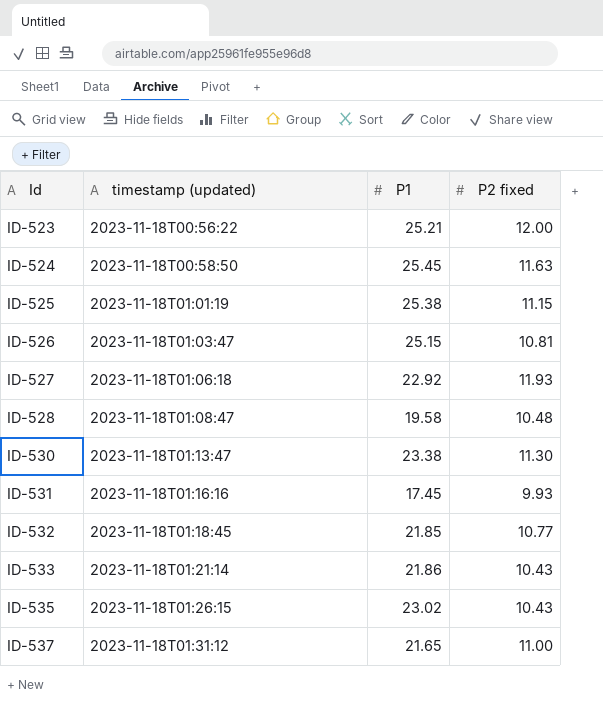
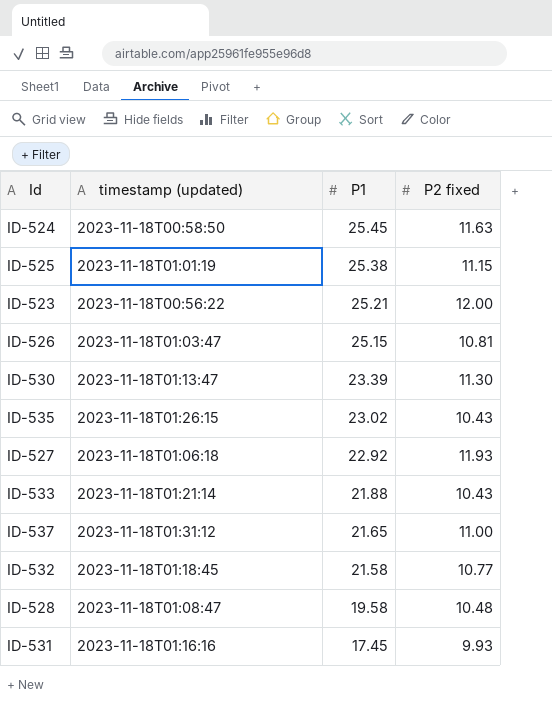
row order: Id ascending -> P1 descending
ID-530 | P1: 23.38 -> 23.39
ID-533 | P1: 21.86 -> 21.88
ID-532 | P1: 21.85 -> 21.58

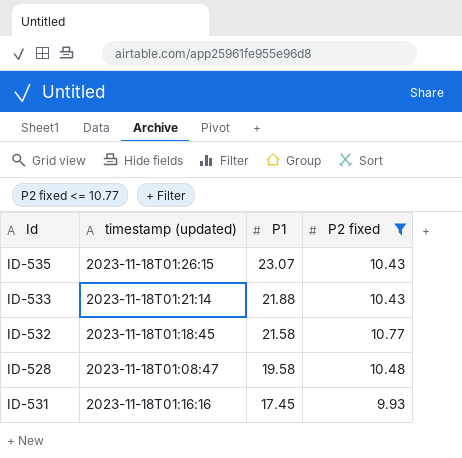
filter: none -> P2 fixed <= 10.77
ID-535 | P1: 23.02 -> 23.07

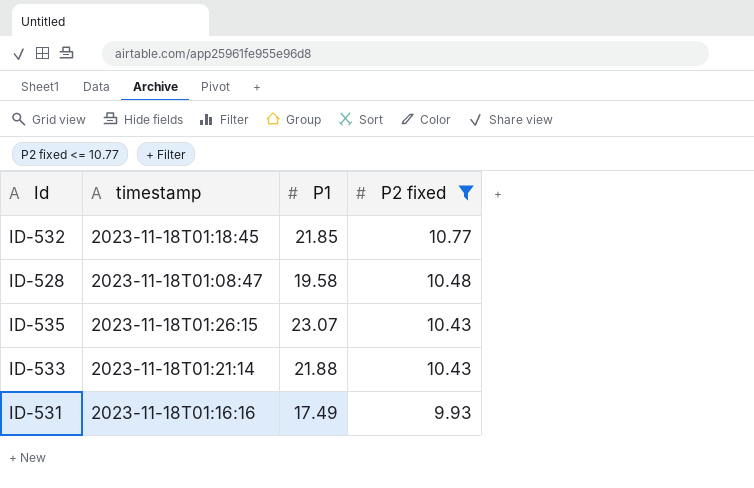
row order: P1 descending -> P2 fixed descending
column name: timestamp (updated) -> timestamp
ID-532 | P1: 21.58 -> 21.85
ID-531 | P1: 17.45 -> 17.49

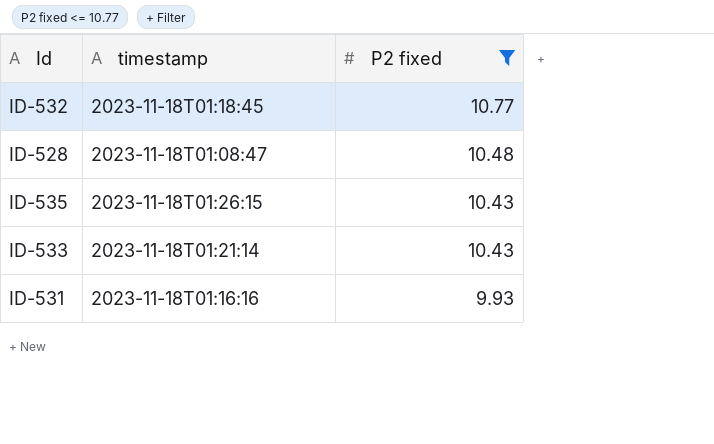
column P1 | position: 3 -> none

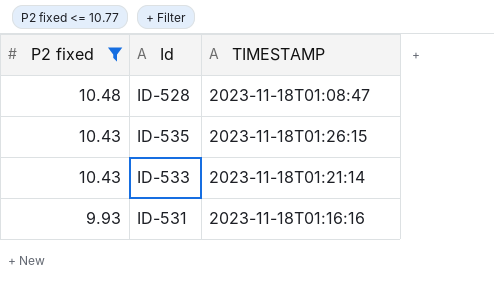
column P2 fixed | position: 3 -> 1
column name: timestamp -> TIMESTAMP
row ID-532: 2023-11-18T01:18:45 | 10.77 -> none

